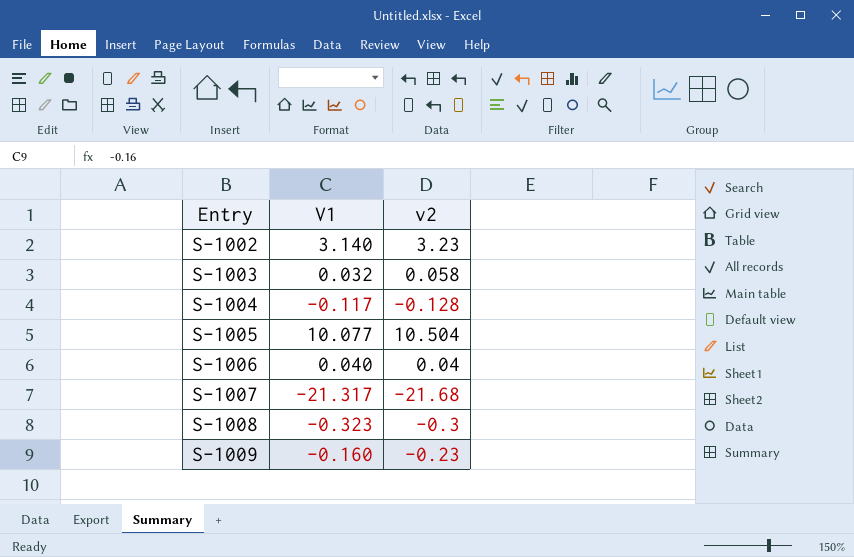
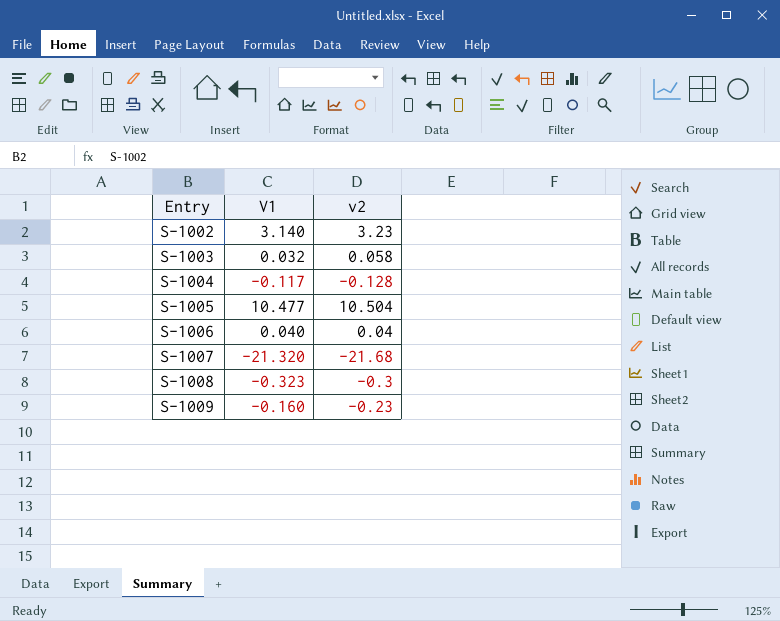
S-1005 | V1: 10.077 -> 10.477
S-1007 | V1: -21.317 -> -21.320

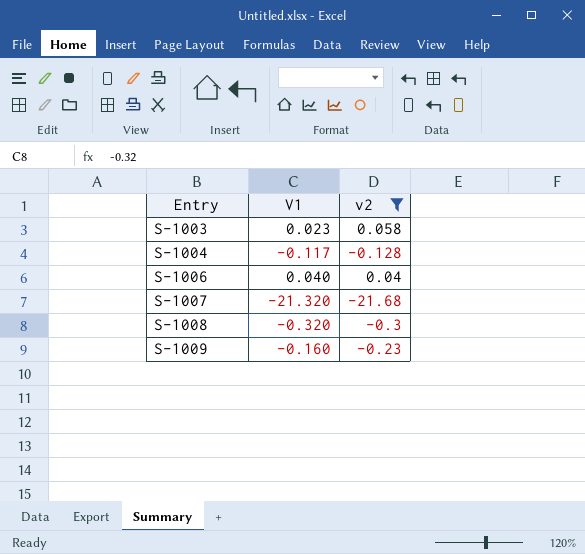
filter: none -> v2 <= 0.058
S-1003 | V1: 0.032 -> 0.023
S-1008 | V1: -0.323 -> -0.320

